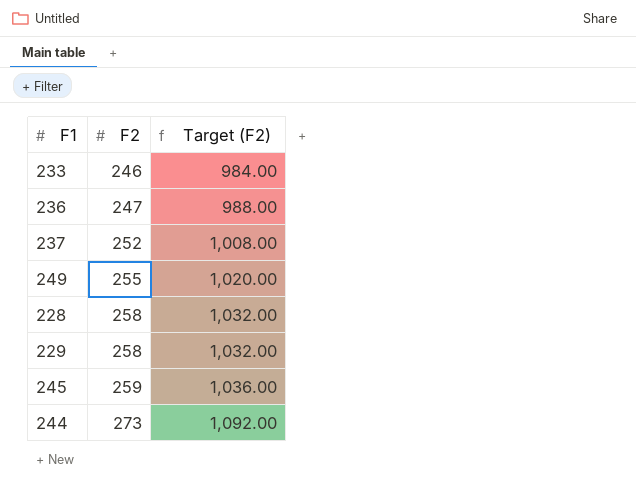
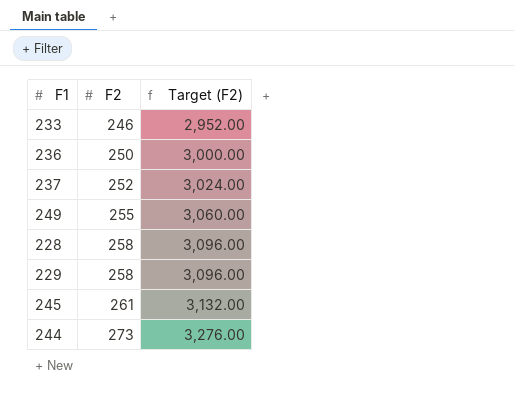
column Target (F2) | formula: [F2] * 4 -> [F2] * 12
236 | F2: 247 -> 250
245 | F2: 259 -> 261

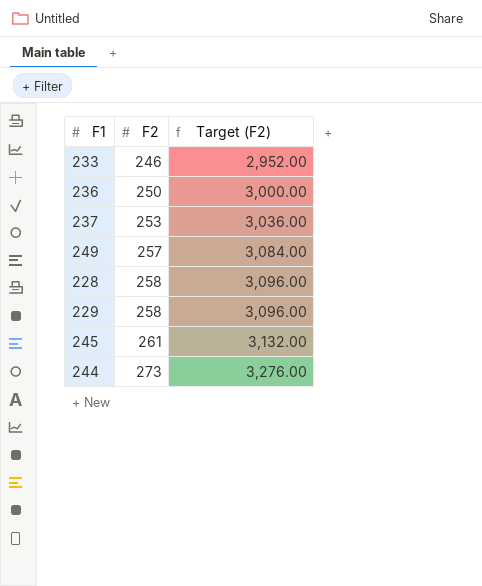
237 | F2: 252 -> 253
237 | Target (F2): 3,024.00 -> 3,036.00
249 | F2: 255 -> 257
249 | Target (F2): 3,060.00 -> 3,084.00

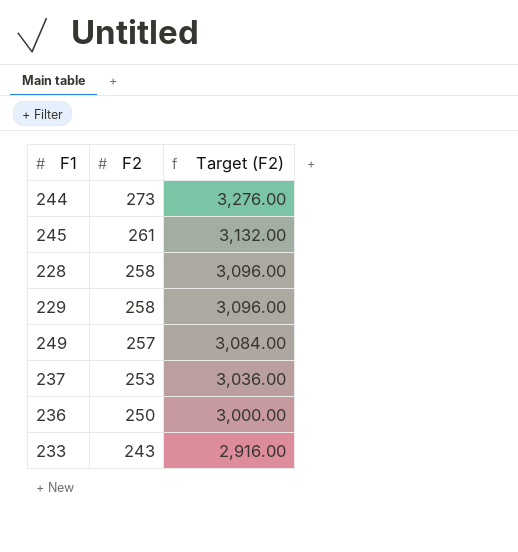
row order: F2 ascending -> F2 descending
233 | F2: 246 -> 243
233 | Target (F2): 2,952.00 -> 2,916.00

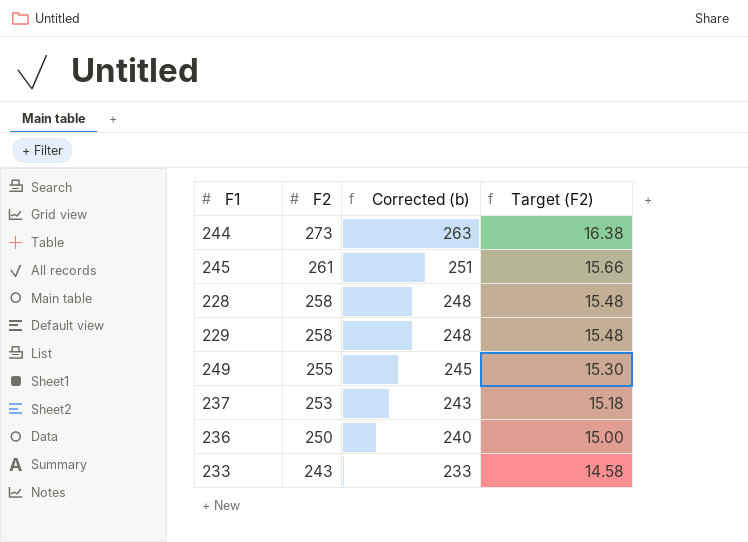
column Corrected (b) | formula: none -> [F2] - 10
column Target (F2) | formula: [F2] * 12 -> [F2] * 0.06
249 | F2: 257 -> 255

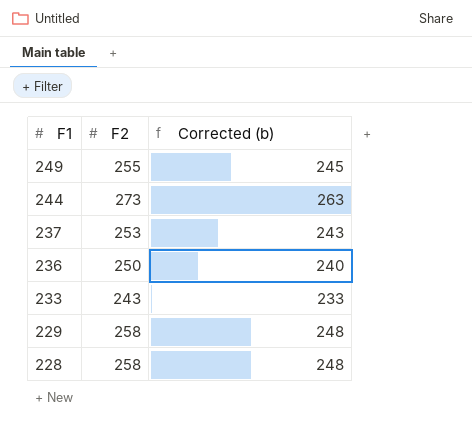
row order: F2 descending -> F1 descending
column Target (F2) | formula: [F2] * 0.06 -> none
row 245: 261 | 251 | 15.66 -> none

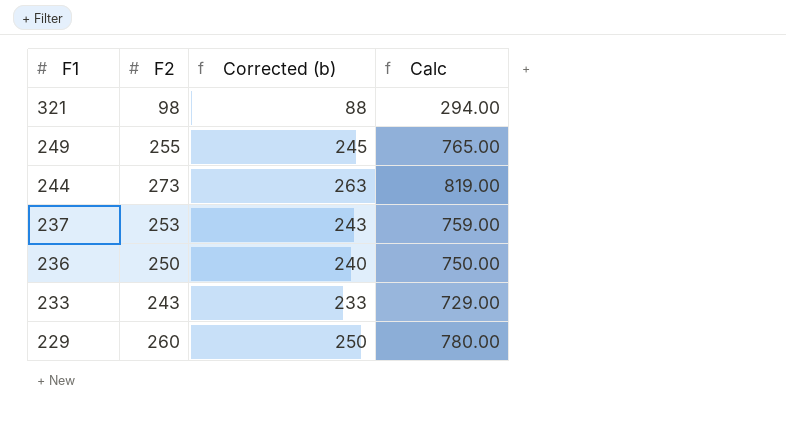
column Calc | formula: none -> [F2] * 3
row 228: 258 | 248 -> none
row 321: none -> 98 | 88 | 294.00
229 | F2: 258 -> 260
229 | Corrected (b): 248 -> 250

